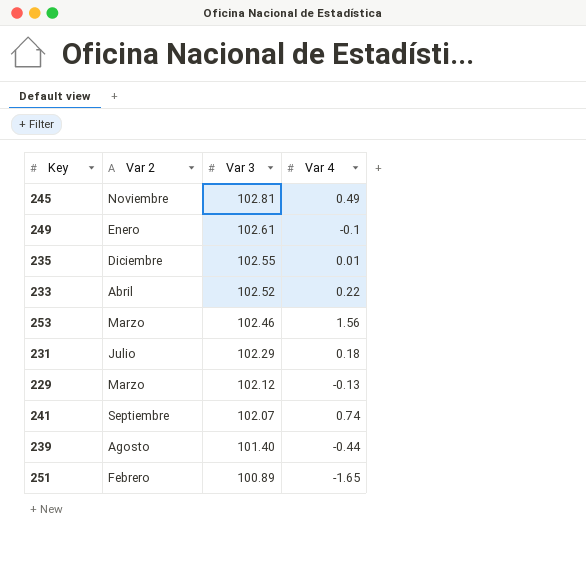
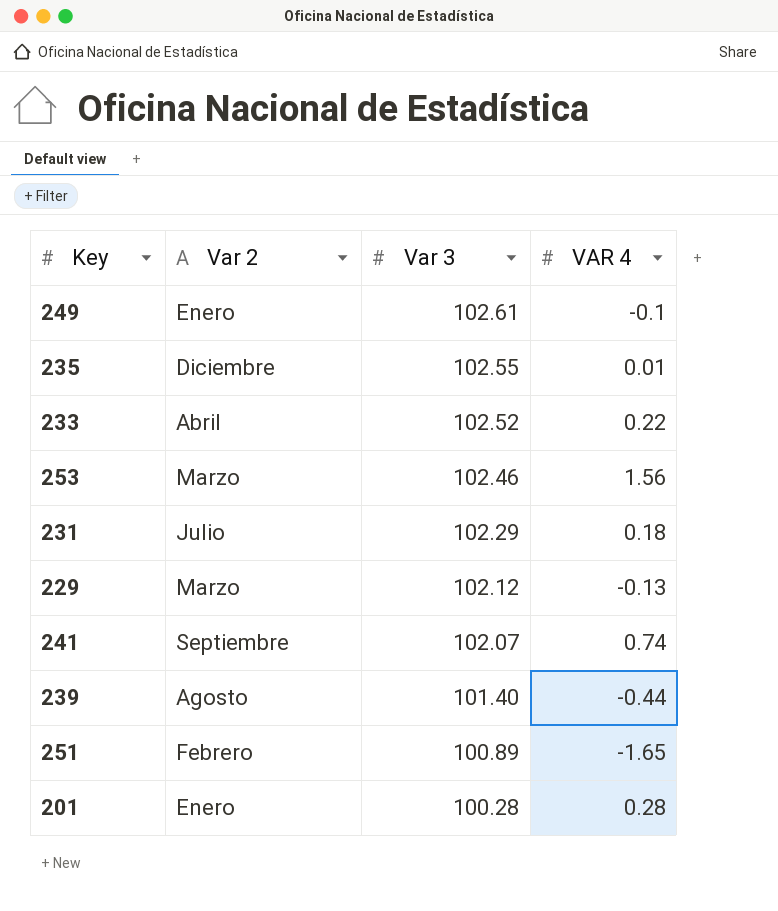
column name: Var 4 -> VAR 4
row 245: Noviembre | 102.81 | 0.49 -> none
row 201: none -> Enero | 100.28 | 0.28

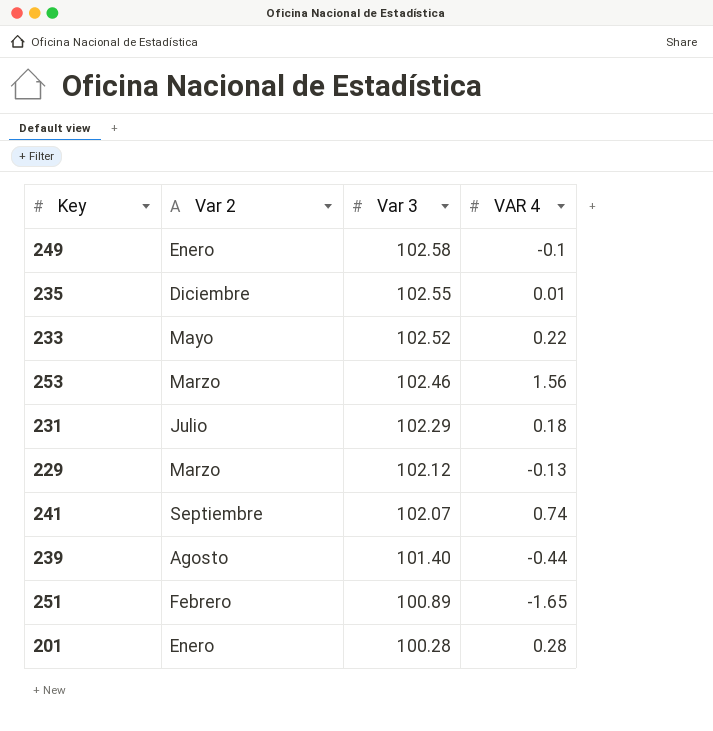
249 | Var 3: 102.61 -> 102.58
233 | Var 2: Abril -> Mayo

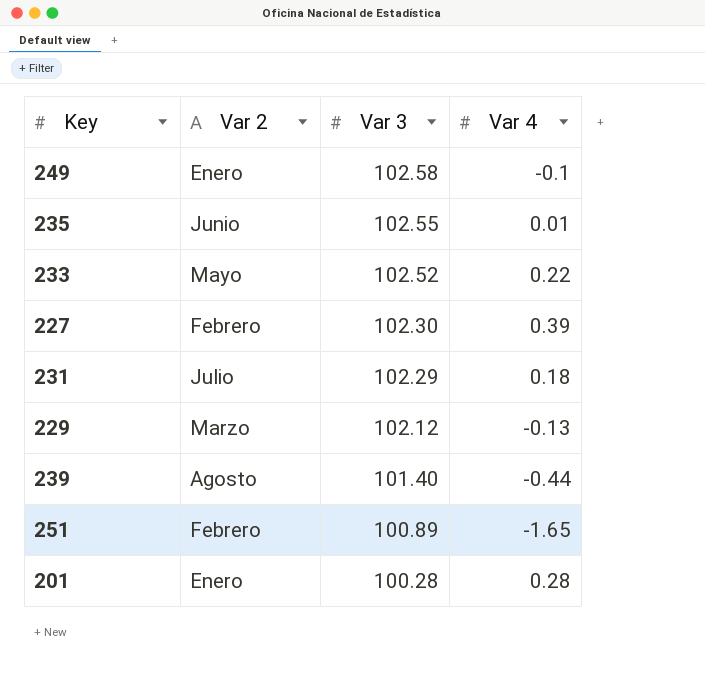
column name: VAR 4 -> Var 4
row 253: Marzo | 102.46 | 1.56 -> none
row 241: Septiembre | 102.07 | 0.74 -> none
235 | Var 2: Diciembre -> Junio
row 227: none -> Febrero | 102.30 | 0.39

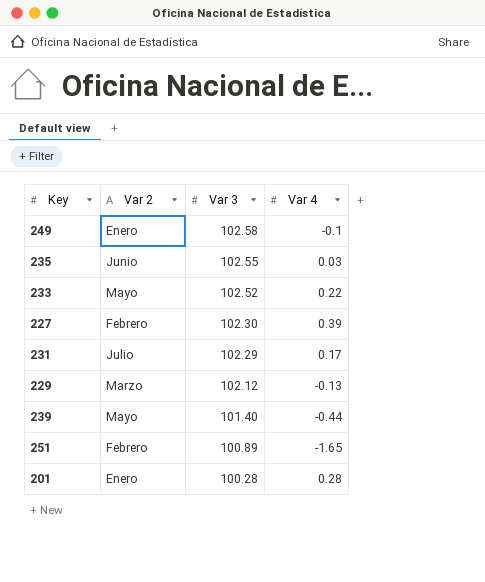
235 | Var 4: 0.01 -> 0.03
231 | Var 4: 0.18 -> 0.17
239 | Var 2: Agosto -> Mayo

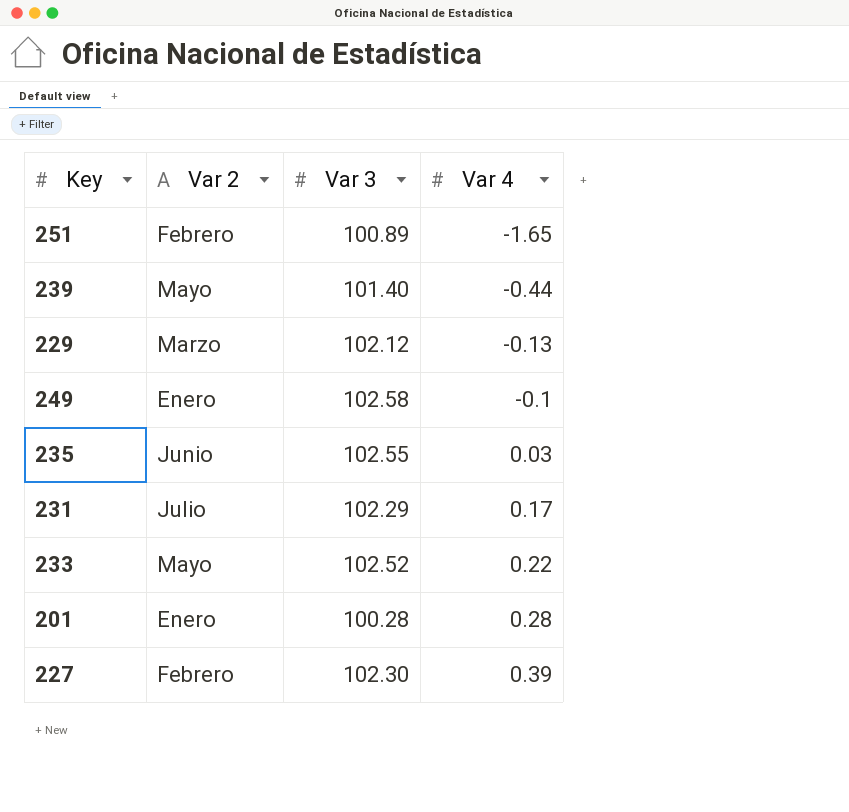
row order: Var 3 descending -> Var 4 ascending

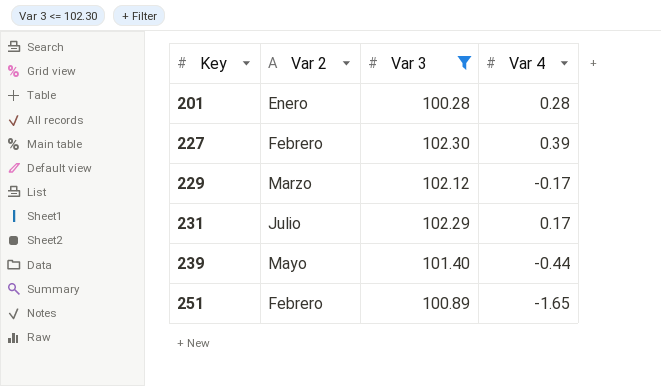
filter: none -> Var 3 <= 102.30
row order: Var 4 ascending -> Key ascending
229 | Var 4: -0.13 -> -0.17

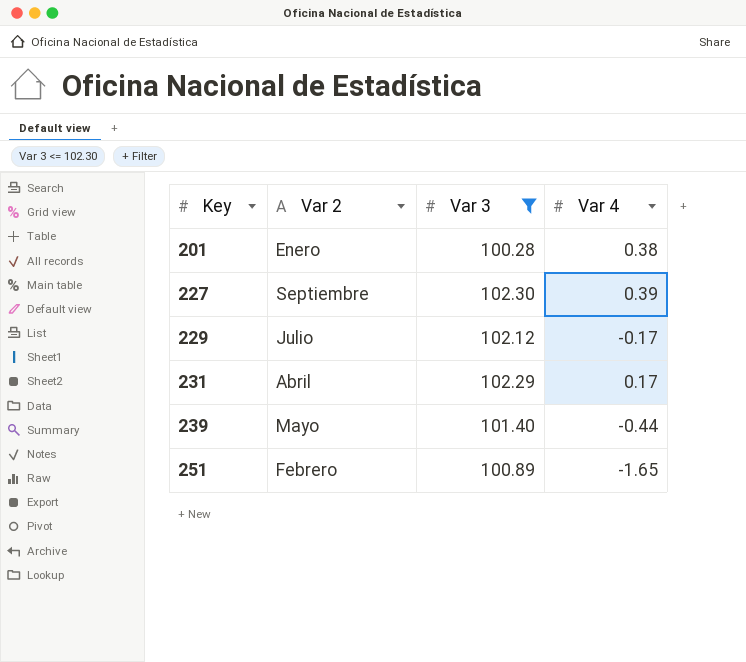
201 | Var 4: 0.28 -> 0.38
227 | Var 2: Febrero -> Septiembre
229 | Var 2: Marzo -> Julio
231 | Var 2: Julio -> Abril

